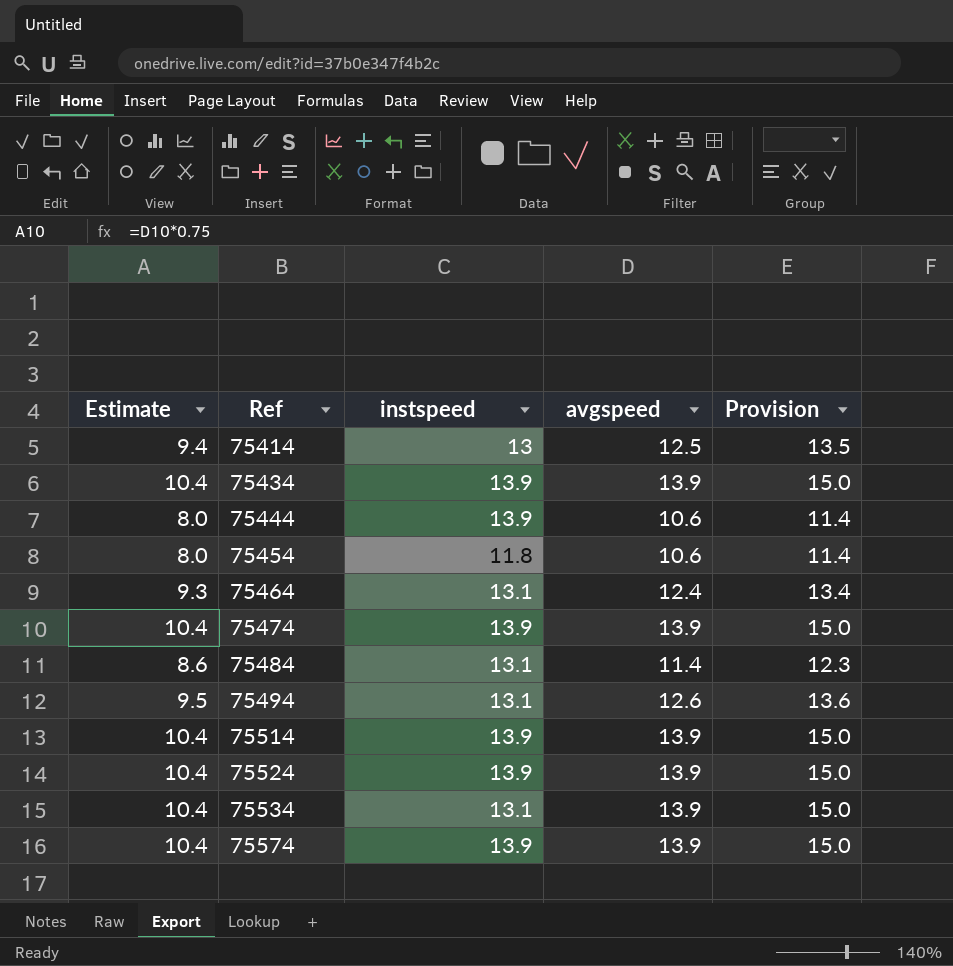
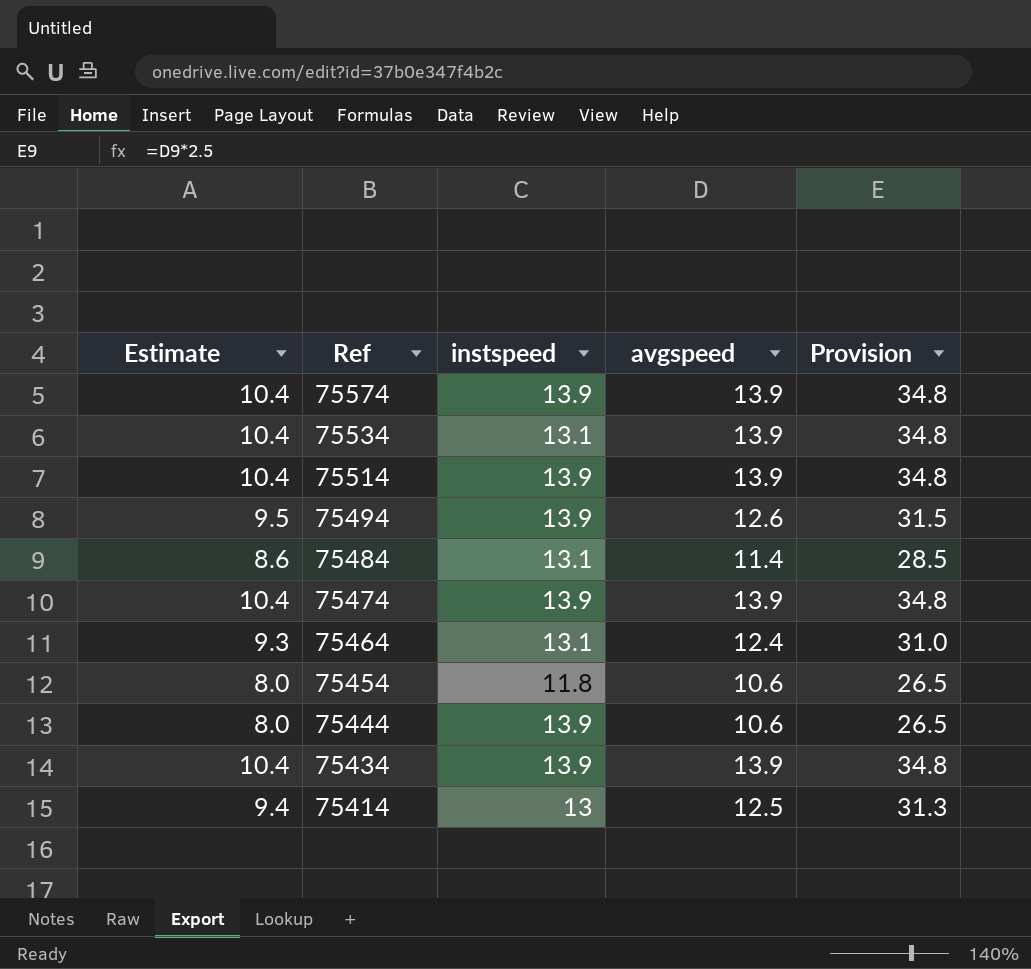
row order: Ref ascending -> Ref descending
column Provision | formula: [avgspeed] * 1.08 -> [avgspeed] * 2.5
row 75524: 10.4 | 13.9 | 13.9 | 15.0 -> none
75494 | instspeed: 13.1 -> 13.9

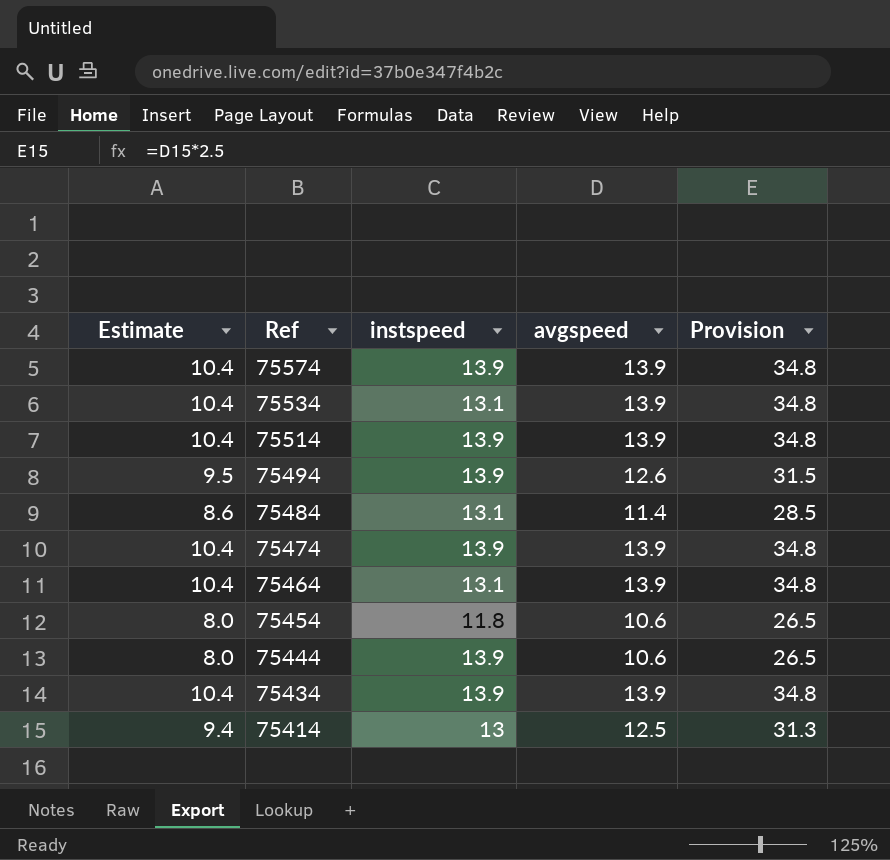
75464 | Estimate: 9.3 -> 10.4
75464 | avgspeed: 12.4 -> 13.9
75464 | Provision: 31.0 -> 34.8

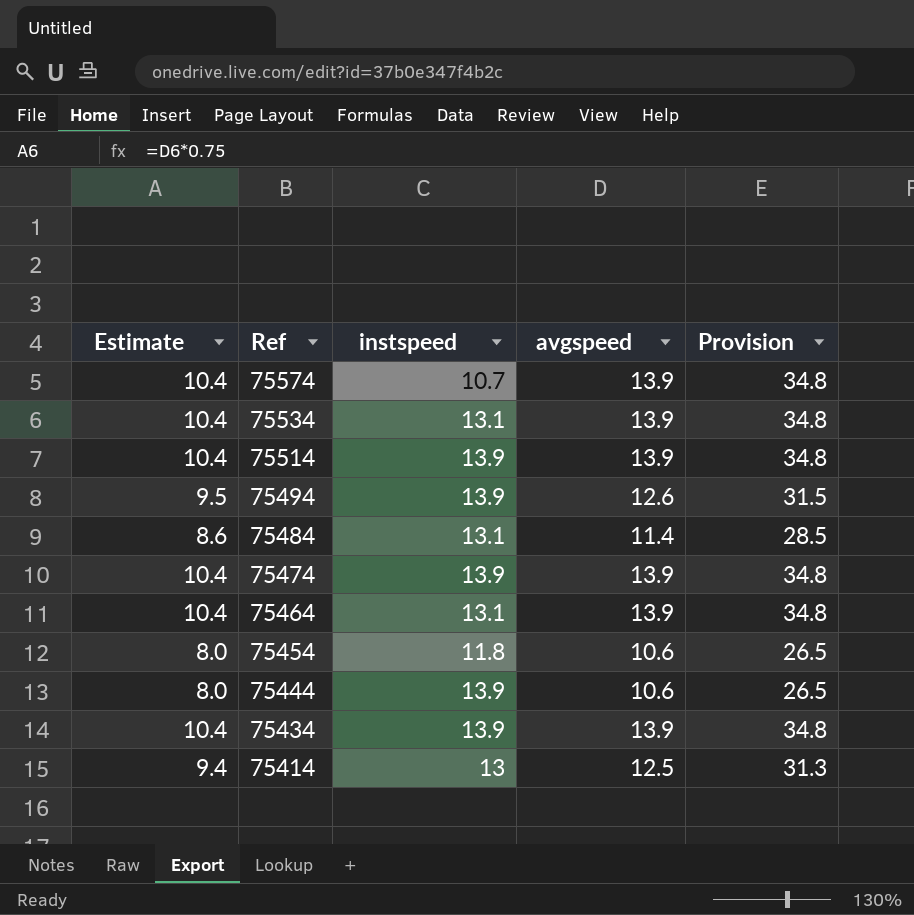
75574 | instspeed: 13.9 -> 10.7

